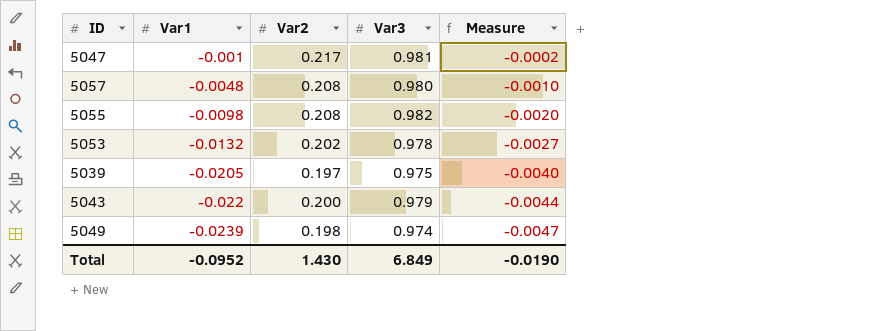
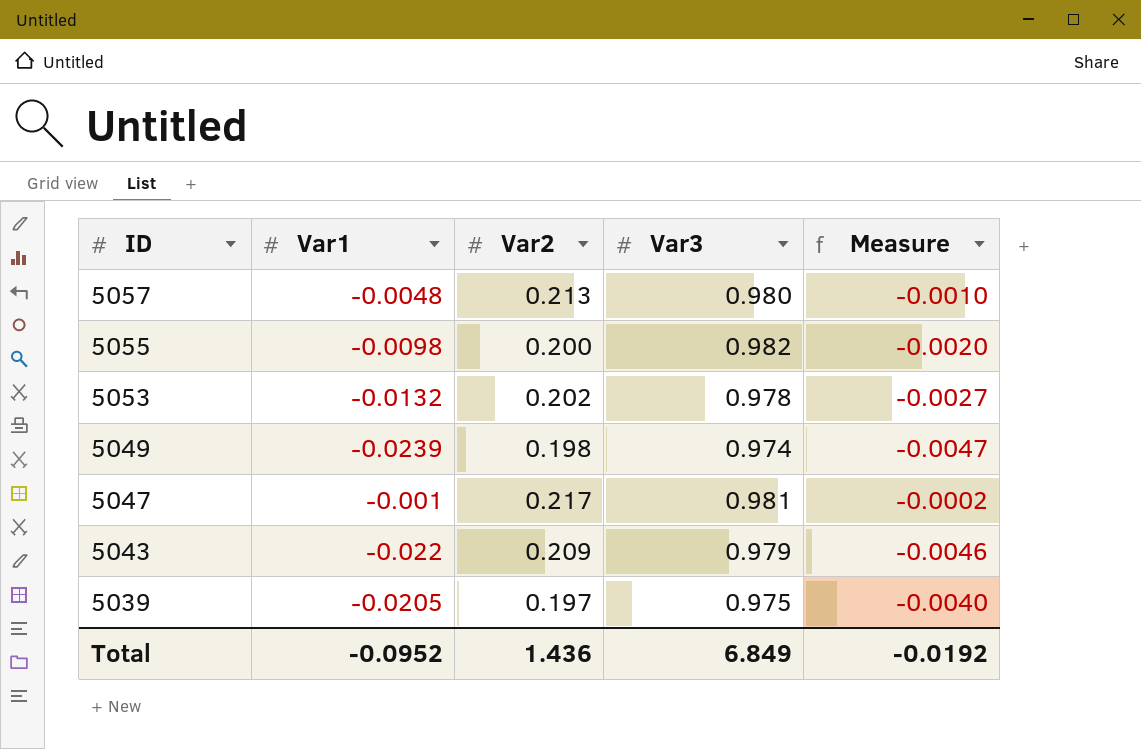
row order: Var1 descending -> ID descending
5057 | Var2: 0.208 -> 0.213
5055 | Var2: 0.208 -> 0.200
5043 | Var2: 0.200 -> 0.209
5043 | Measure: -0.0044 -> -0.0046
Total | Var2: 1.430 -> 1.436
Total | Measure: -0.0190 -> -0.0192

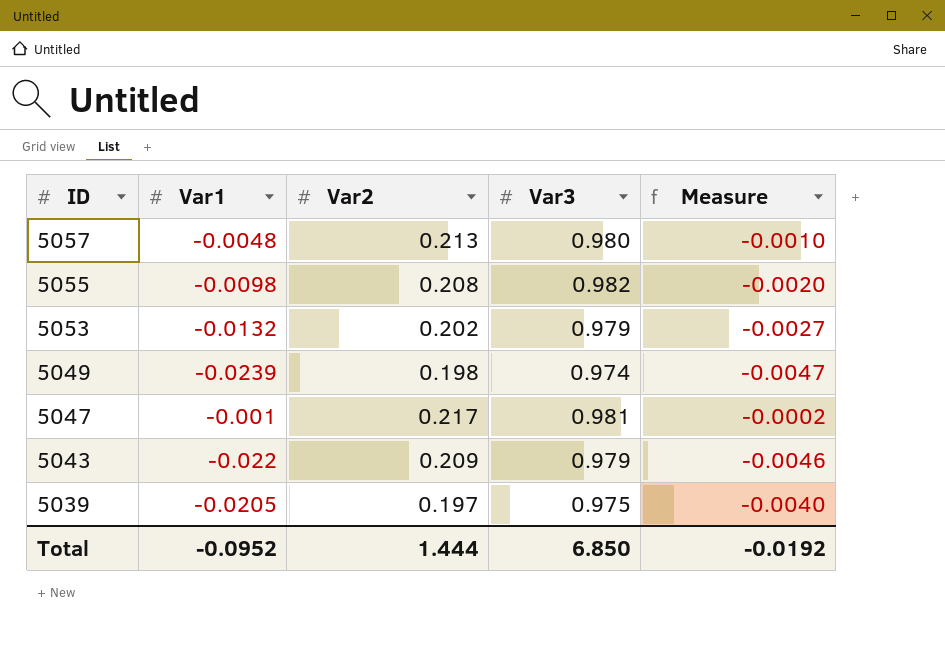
5055 | Var2: 0.200 -> 0.208
5053 | Var3: 0.978 -> 0.979
Total | Var2: 1.436 -> 1.444
Total | Var3: 6.849 -> 6.850

